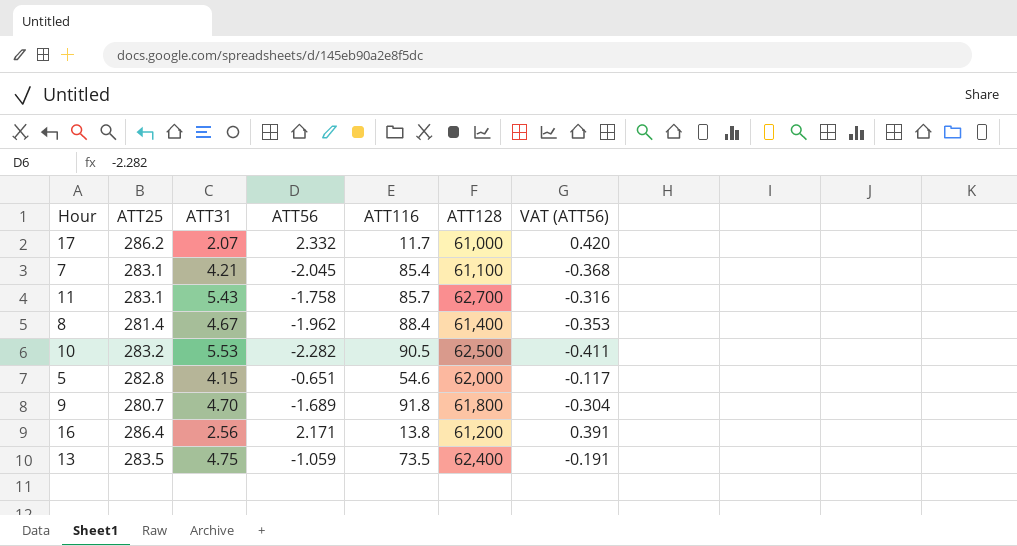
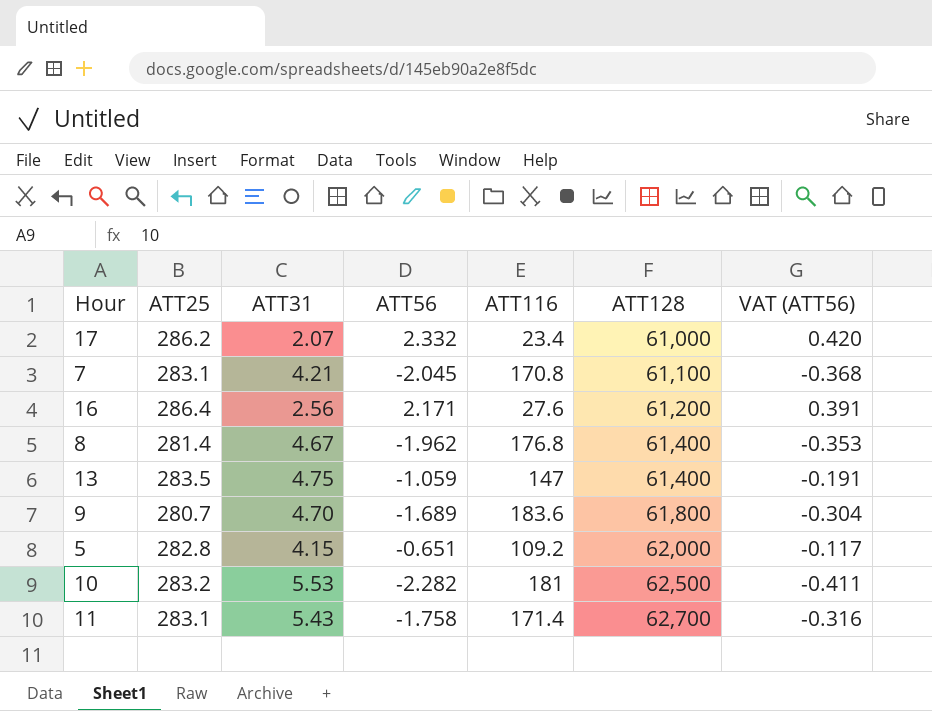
row order: none -> ATT128 ascending
17 | ATT116: 11.7 -> 23.4
7 | ATT116: 85.4 -> 170.8
16 | ATT116: 13.8 -> 27.6
8 | ATT116: 88.4 -> 176.8
13 | ATT116: 73.5 -> 147
13 | ATT128: 62,400 -> 61,400
9 | ATT116: 91.8 -> 183.6
5 | ATT116: 54.6 -> 109.2
10 | ATT116: 90.5 -> 181
11 | ATT116: 85.7 -> 171.4

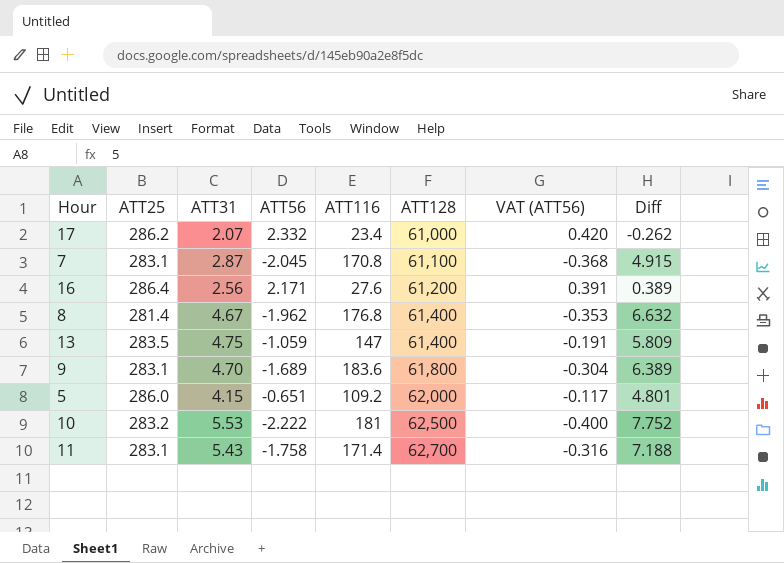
column Diff | formula: none -> [ATT31] - [ATT56]
7 | ATT31: 4.21 -> 2.87
9 | ATT25: 280.7 -> 283.1
5 | ATT25: 282.8 -> 286.0
10 | ATT56: -2.282 -> -2.222
10 | VAT (ATT56): -0.411 -> -0.400

